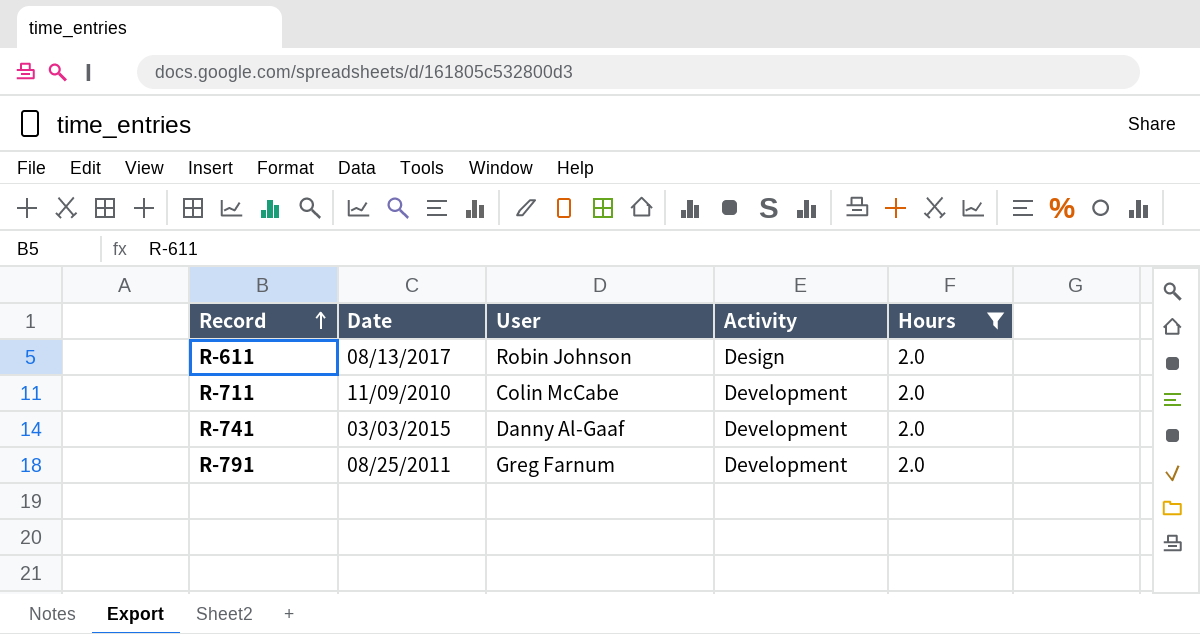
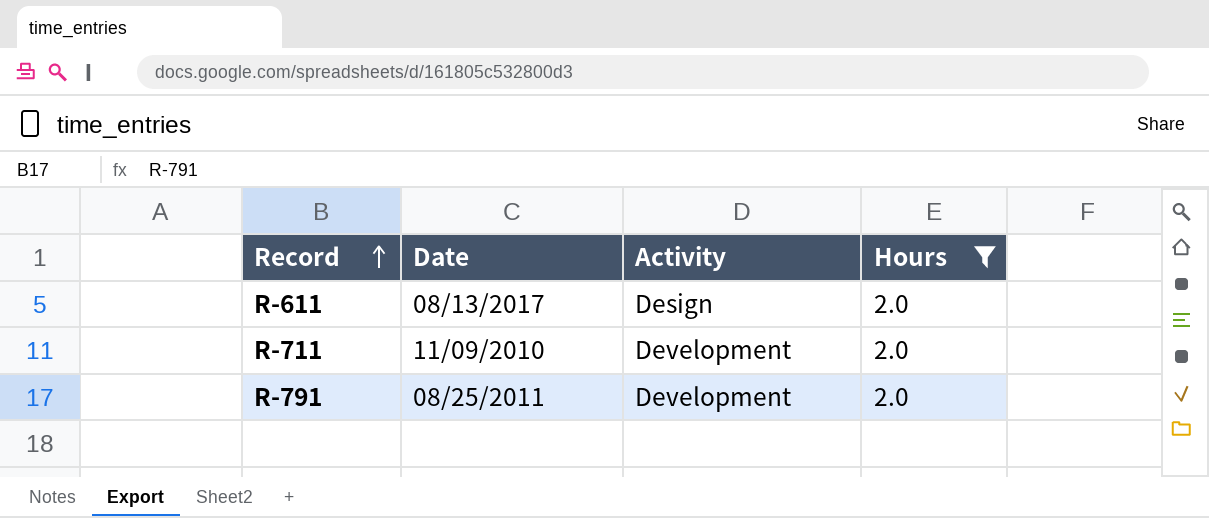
column User | position: 3 -> none
row R-741: 03/03/2015 | Danny Al-Gaaf | Development | 2.0 -> none

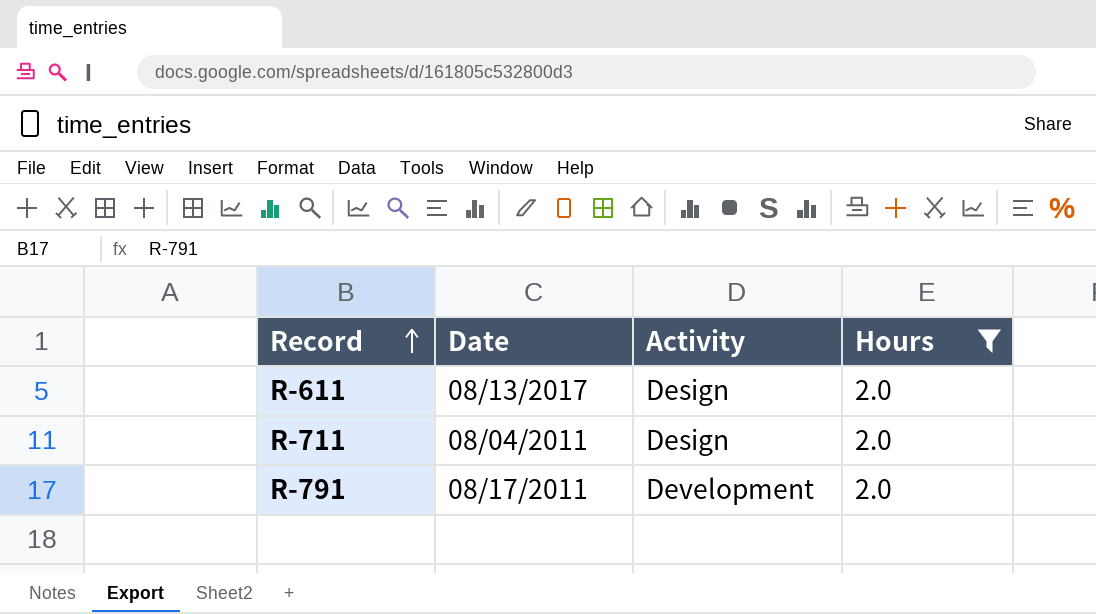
R-711 | Date: 11/09/2010 -> 08/04/2011
R-711 | Activity: Development -> Design
R-791 | Date: 08/25/2011 -> 08/17/2011

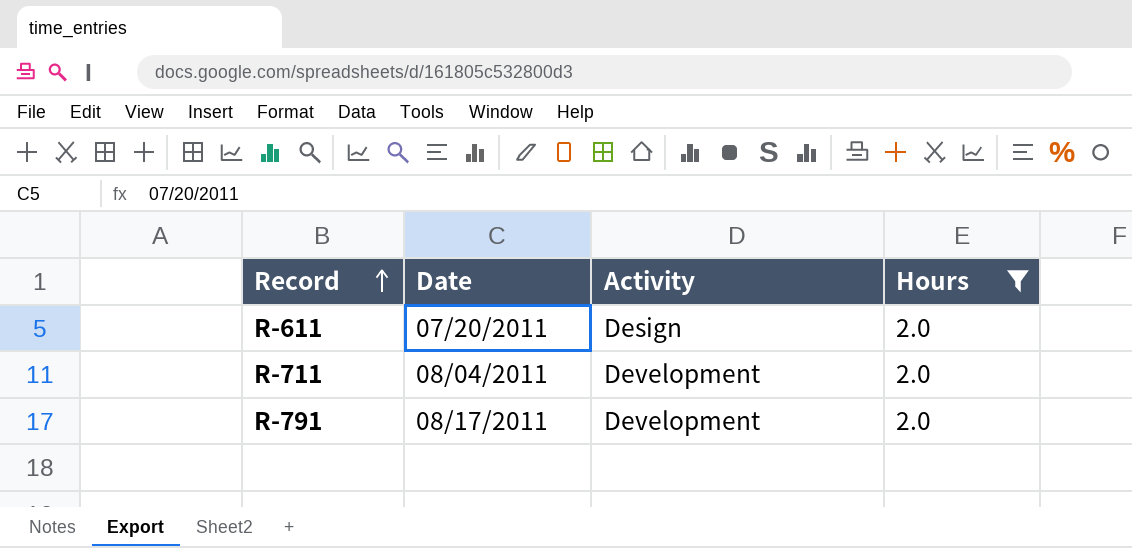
R-611 | Date: 08/13/2017 -> 07/20/2011
R-711 | Activity: Design -> Development

